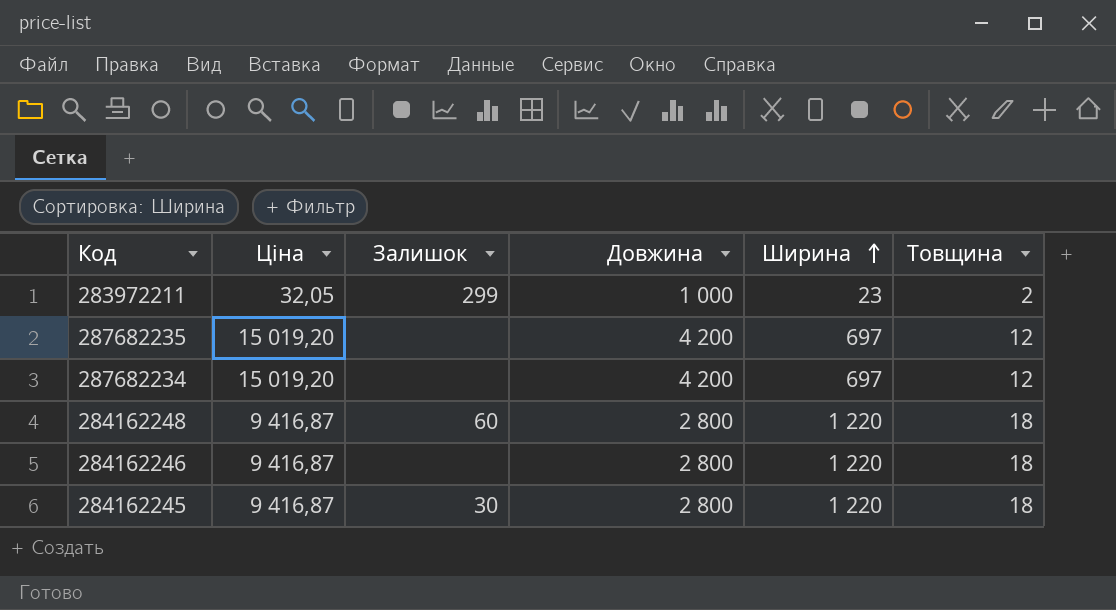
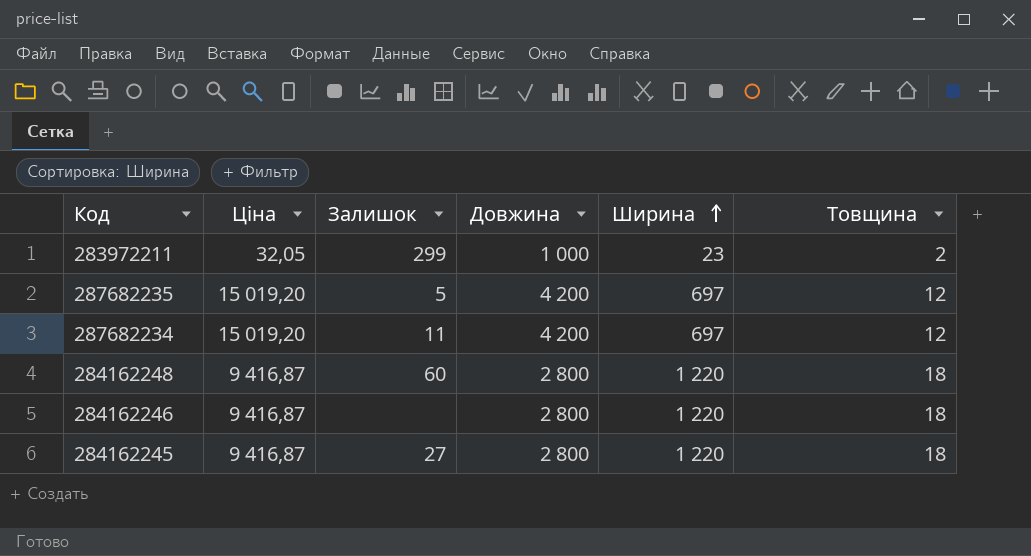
287682235 | Залишок: none -> 5
287682234 | Залишок: none -> 11
284162245 | Залишок: 30 -> 27

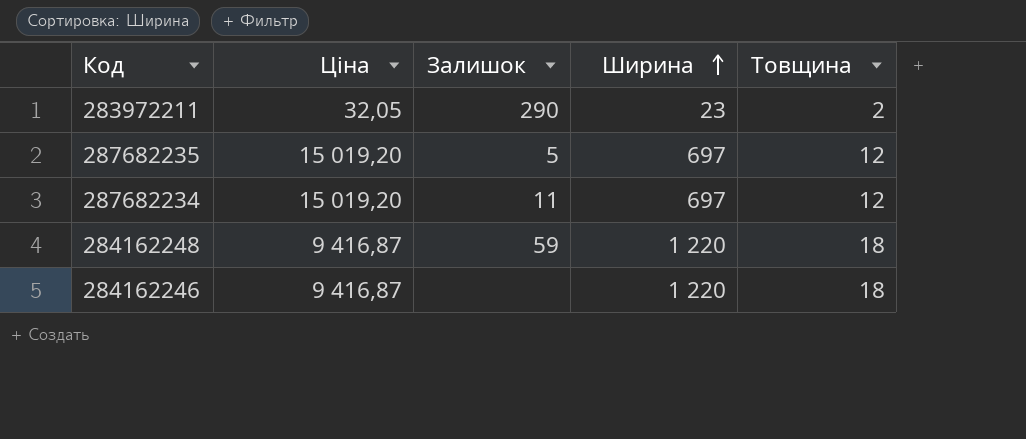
column Довжина | position: 4 -> none
row 284162245: 9 416,87 | 27 | 2 800 | 1 220 | 18 -> none
283972211 | Залишок: 299 -> 290
284162248 | Залишок: 60 -> 59

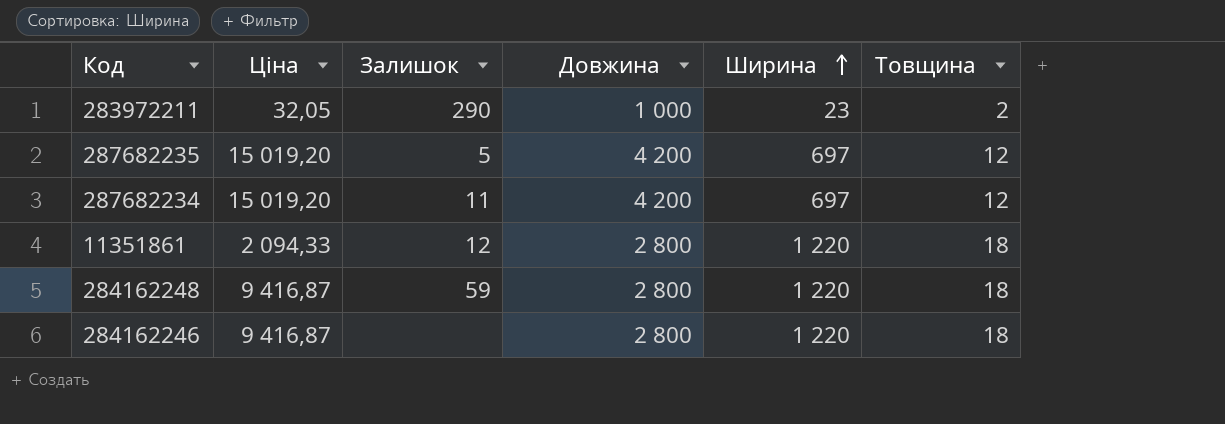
column Довжина | position: none -> 4
row 11351861: none -> 2 094,33 | 12 | 2 800 | 1 220 | 18

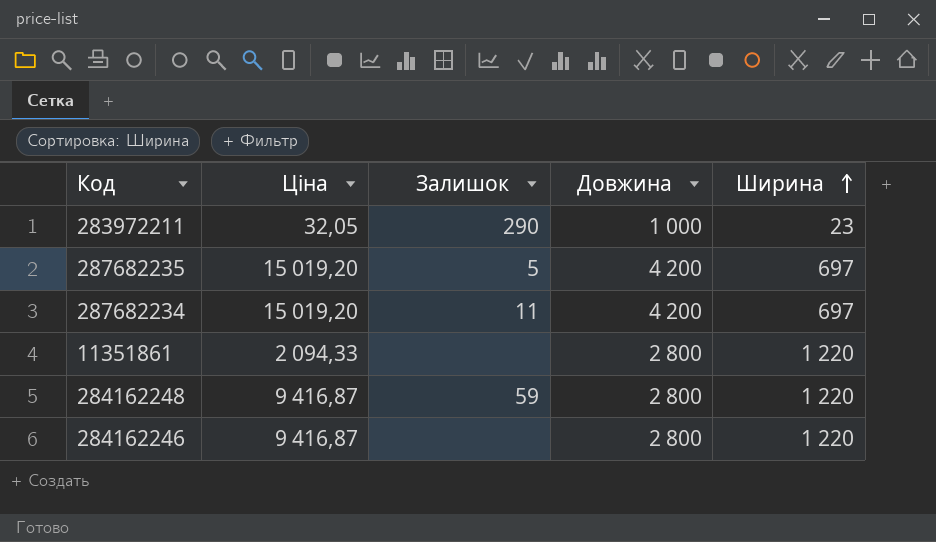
column Товщина | position: 6 -> none
11351861 | Залишок: 12 -> none

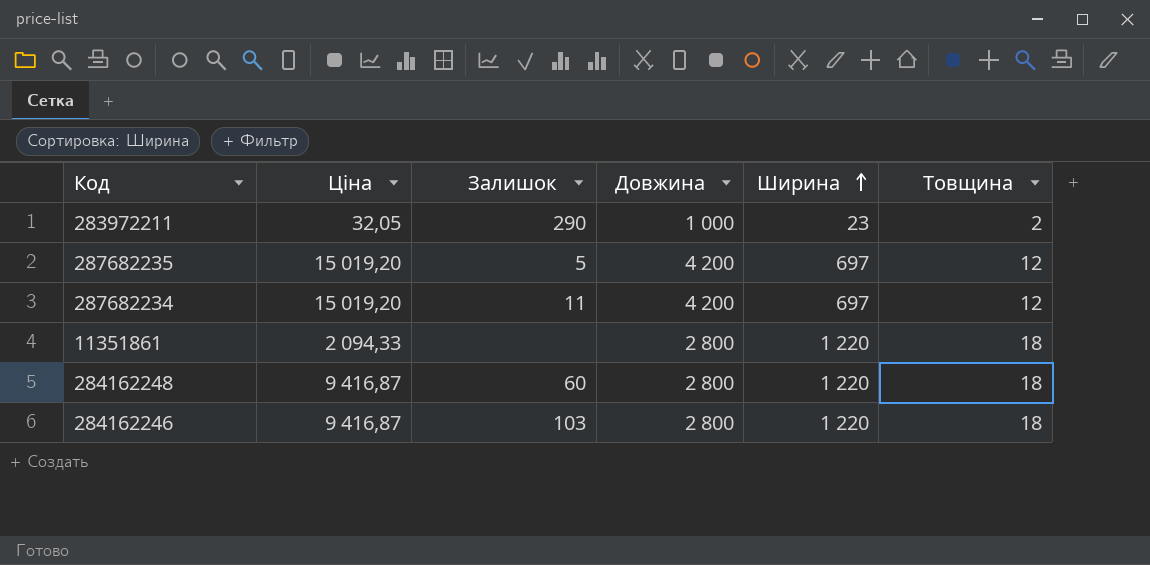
column Товщина | position: none -> 6
284162248 | Залишок: 59 -> 60
284162246 | Залишок: none -> 103

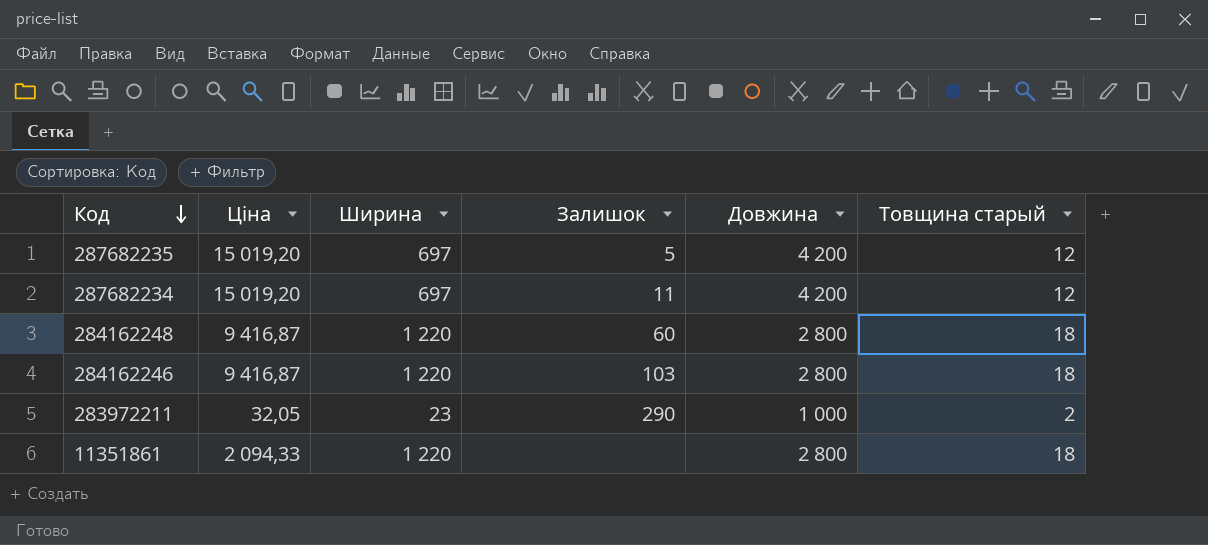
row order: Ширина ascending -> Код descending
column Ширина | position: 5 -> 3
column name: Товщина -> Товщина старый

